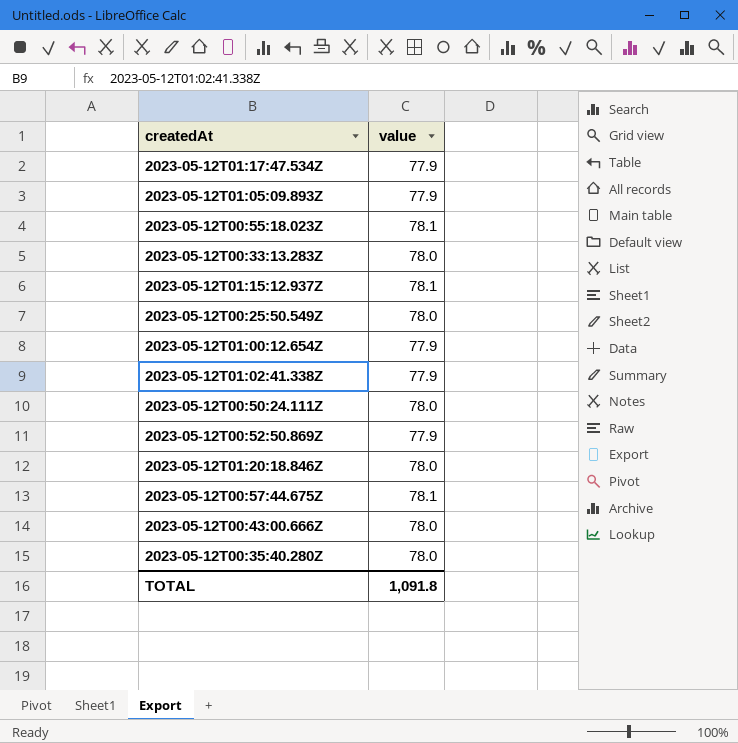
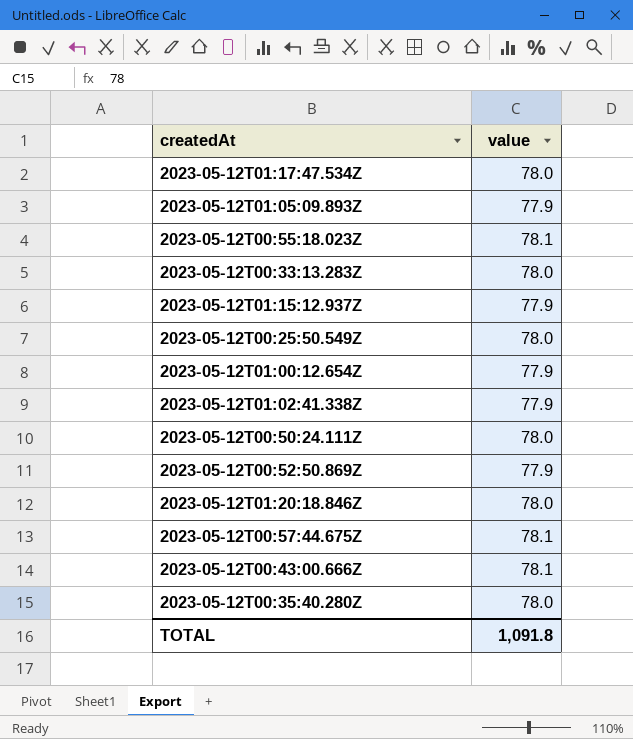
2023-05-12T01:17:47.534Z | value: 77.9 -> 78.0
2023-05-12T01:15:12.937Z | value: 78.1 -> 77.9
2023-05-12T00:43:00.666Z | value: 78.0 -> 78.1

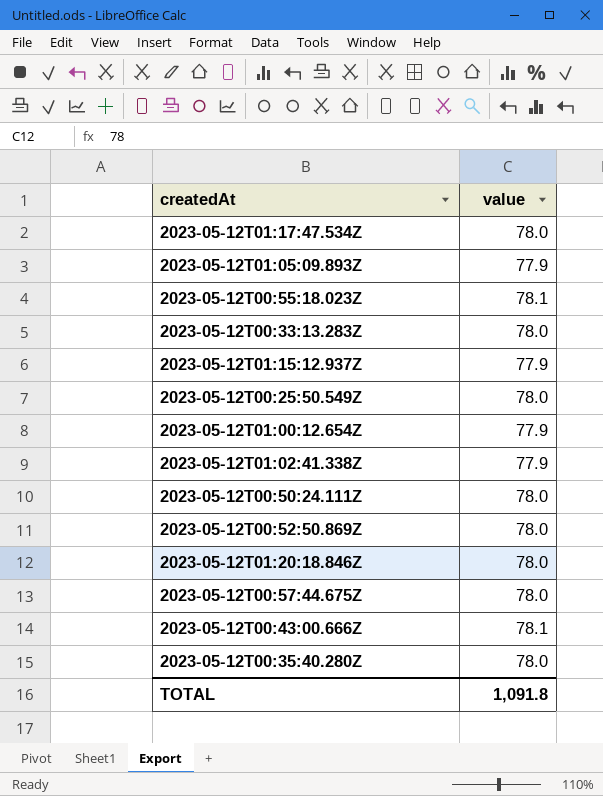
2023-05-12T00:52:50.869Z | value: 77.9 -> 78.0
2023-05-12T00:57:44.675Z | value: 78.1 -> 78.0

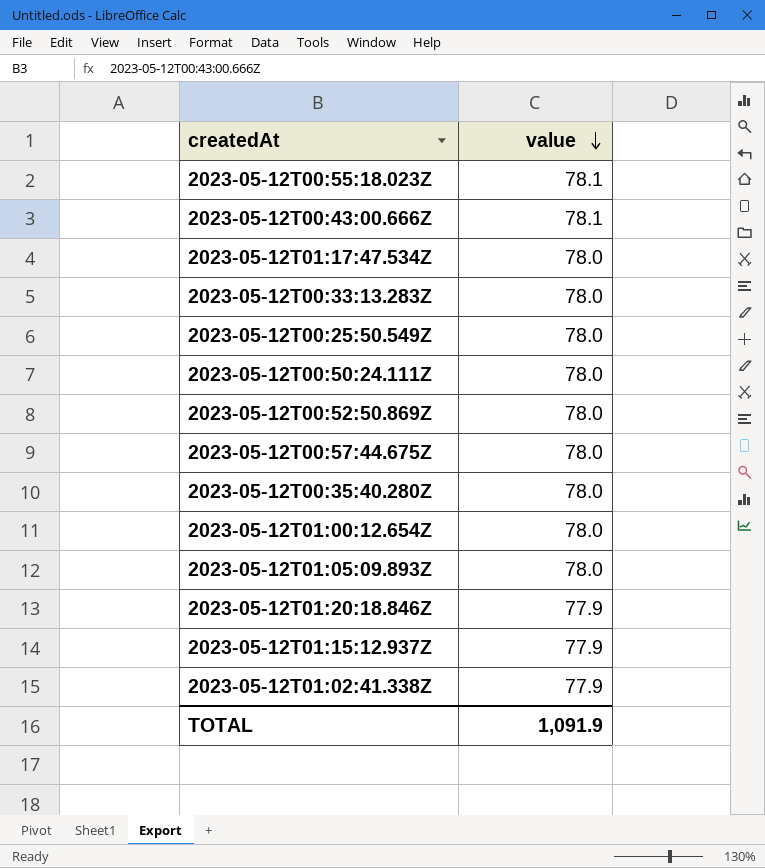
row order: none -> value descending
2023-05-12T01:00:12.654Z | value: 77.9 -> 78.0
2023-05-12T01:05:09.893Z | value: 77.9 -> 78.0
2023-05-12T01:20:18.846Z | value: 78.0 -> 77.9
TOTAL | value: 1,091.8 -> 1,091.9

